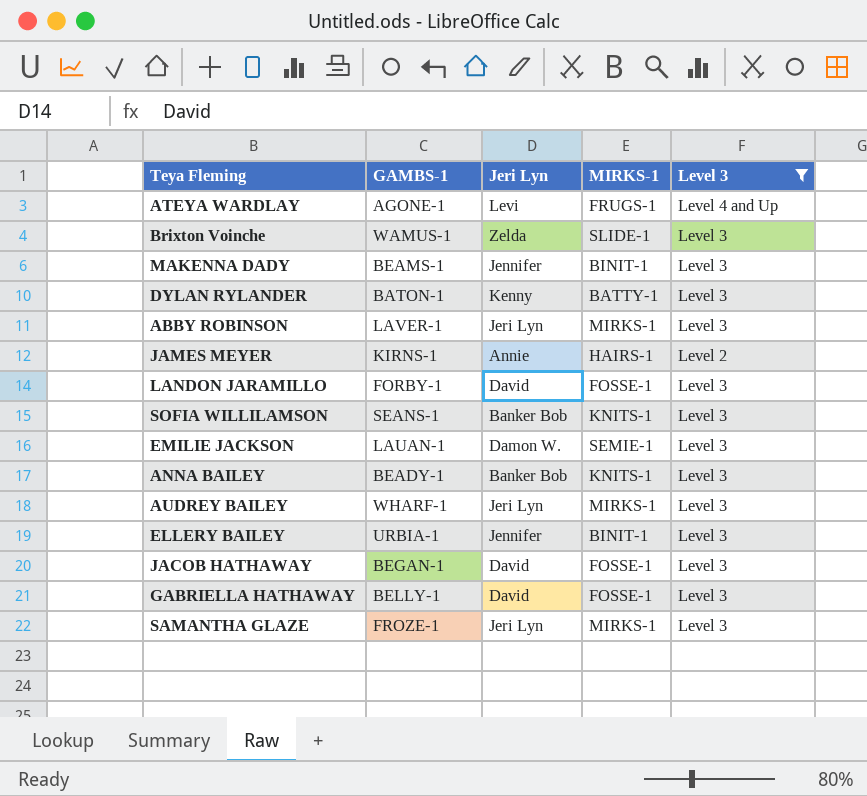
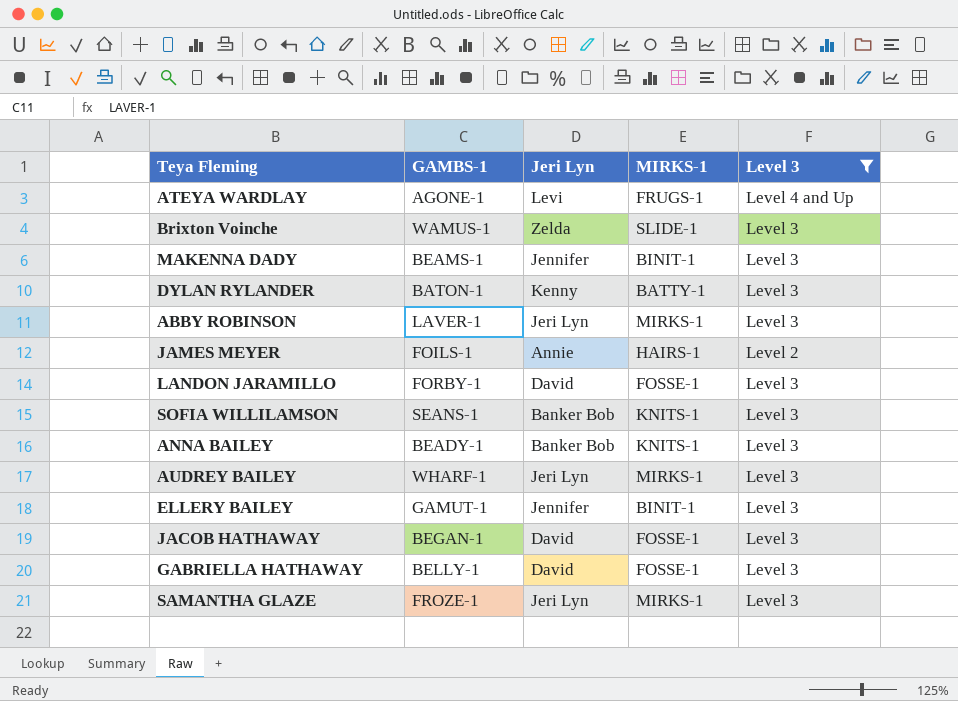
row EMILIE JACKSON: LAUAN-1 | Damon W. | SEMIE-1 | Level 3 -> none
JAMES MEYER | GAMBS-1: KIRNS-1 -> FOILS-1
ELLERY BAILEY | GAMBS-1: URBIA-1 -> GAMUT-1

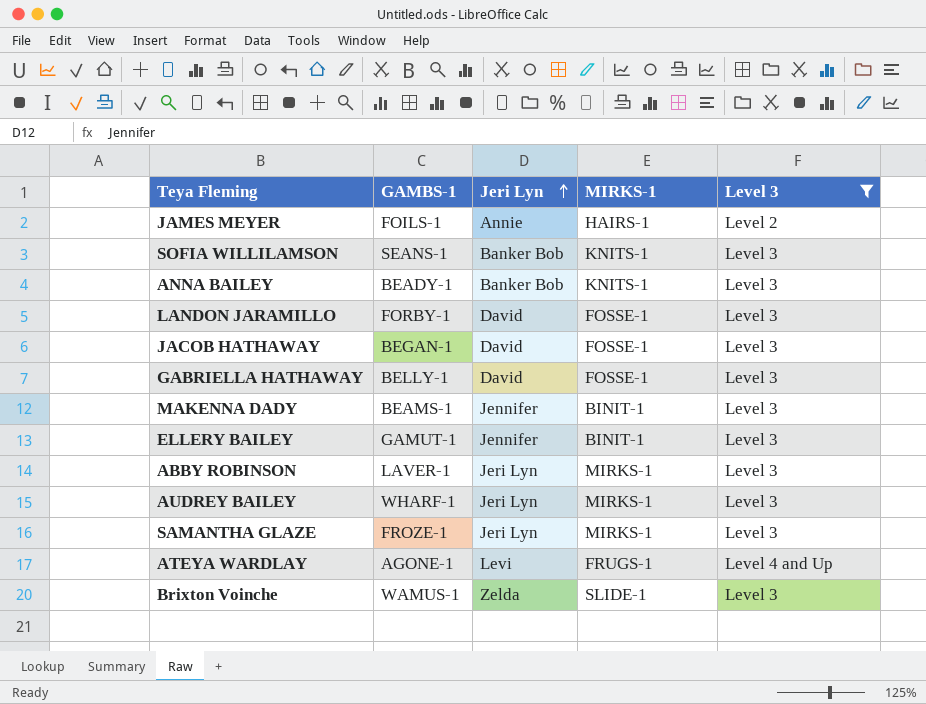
row order: none -> Jeri Lyn ascending
row DYLAN RYLANDER: BATON-1 | Kenny | BATTY-1 | Level 3 -> none

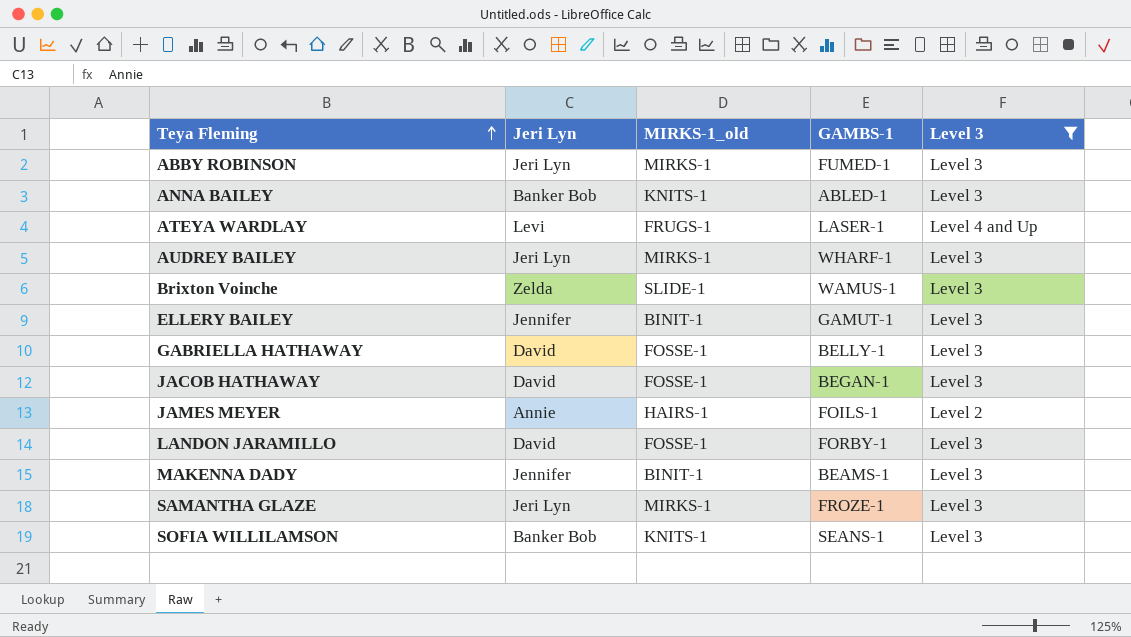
row order: Jeri Lyn ascending -> Teya Fleming ascending
column name: MIRKS-1 -> MIRKS-1_old
column GAMBS-1 | position: 2 -> 4
ABBY ROBINSON | GAMBS-1: LAVER-1 -> FUMED-1
ANNA BAILEY | GAMBS-1: BEADY-1 -> ABLED-1
ATEYA WARDLAY | GAMBS-1: AGONE-1 -> LASER-1

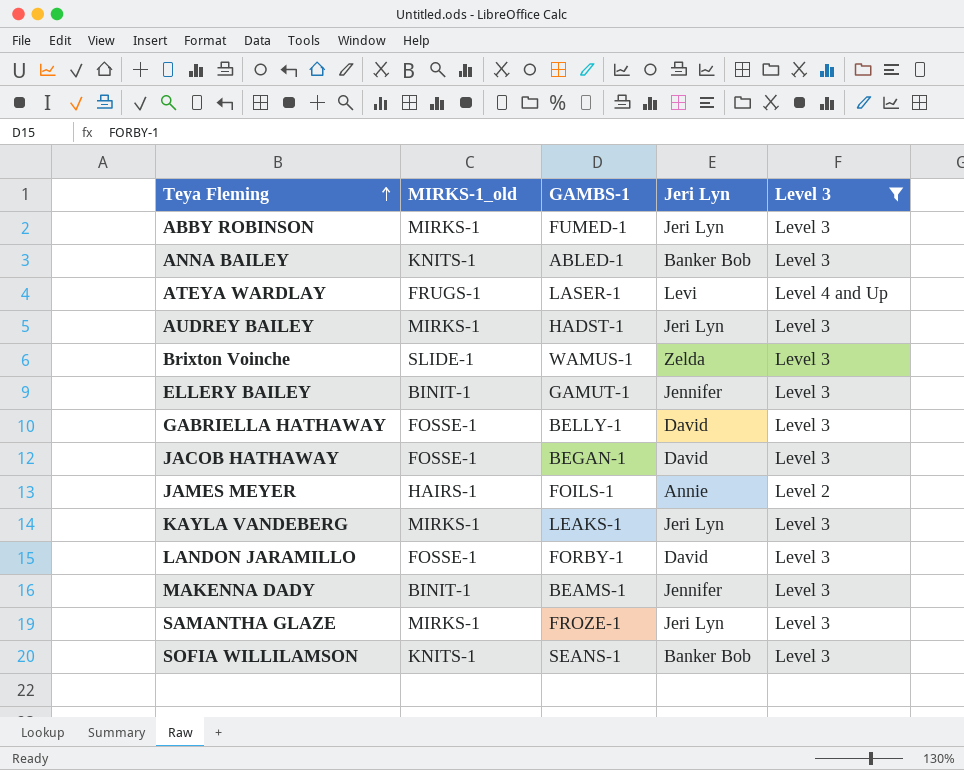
column Jeri Lyn | position: 2 -> 4
AUDREY BAILEY | GAMBS-1: WHARF-1 -> HADST-1
row KAYLA VANDEBERG: none -> MIRKS-1 | LEAKS-1 | Jeri Lyn | Level 3

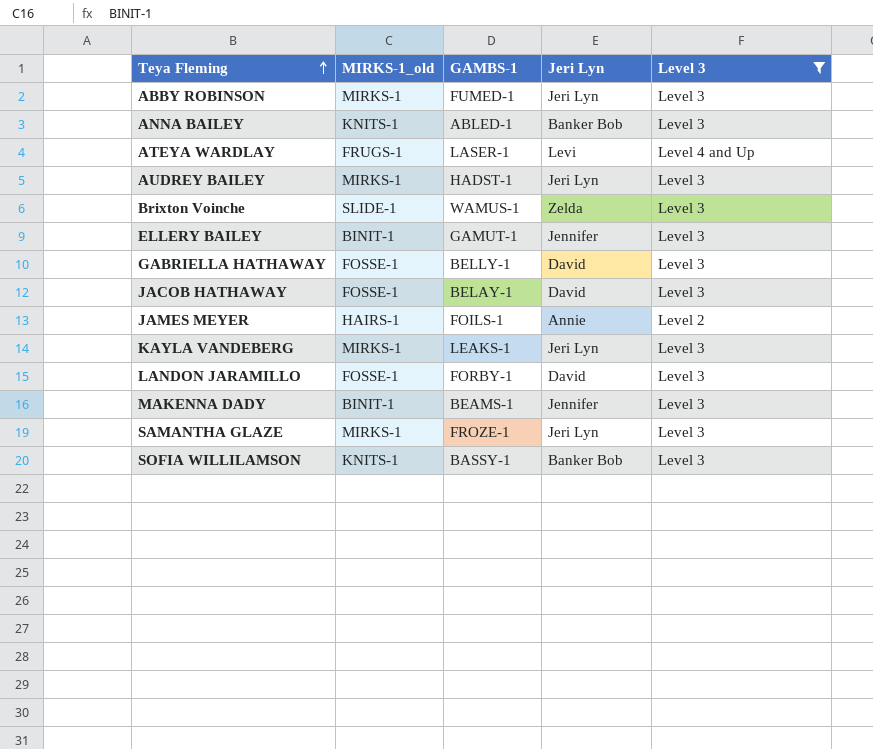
JACOB HATHAWAY | GAMBS-1: BEGAN-1 -> BELAY-1
SOFIA WILLILAMSON | GAMBS-1: SEANS-1 -> BASSY-1

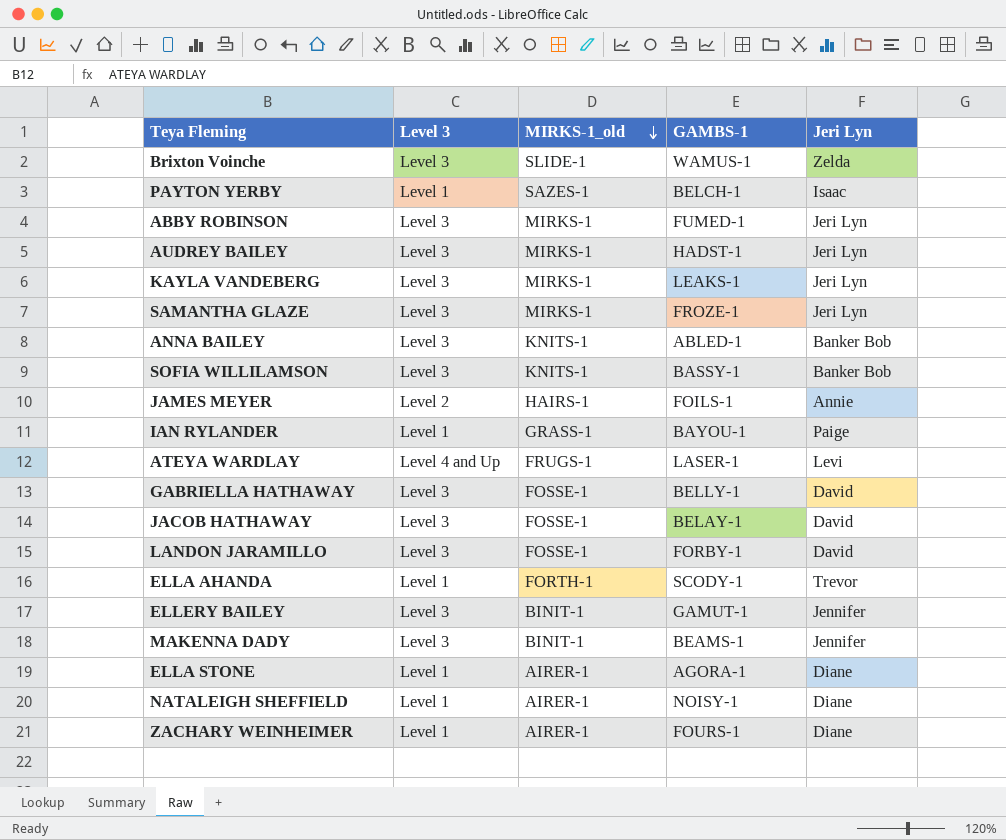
filter: Level 3 != Level 1 -> none
row order: Teya Fleming ascending -> MIRKS-1_old descending
column Level 3 | position: 5 -> 2

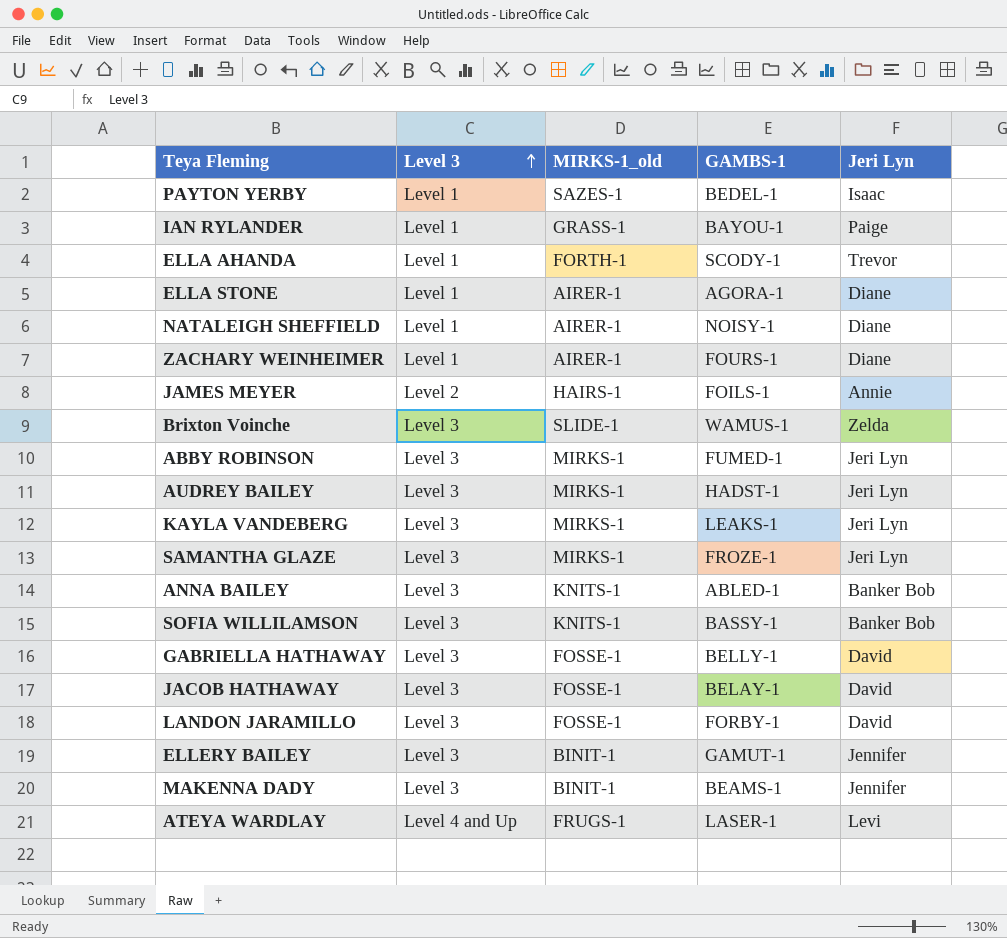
row order: MIRKS-1_old descending -> Level 3 ascending
PAYTON YERBY | GAMBS-1: BELCH-1 -> BEDEL-1

